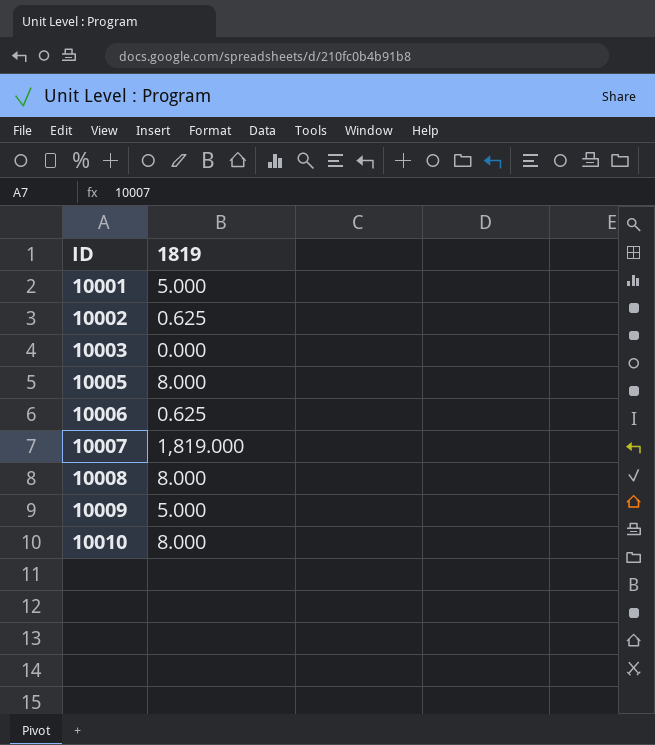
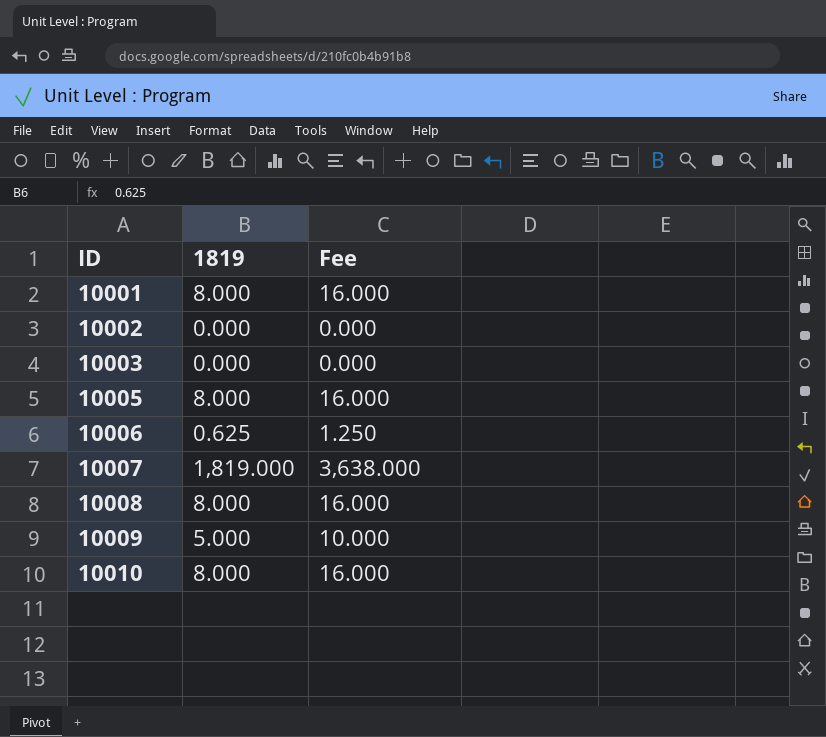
column Fee | formula: none -> [1819] * 2
10001 | 1819: 5.000 -> 8.000
10002 | 1819: 0.625 -> 0.000

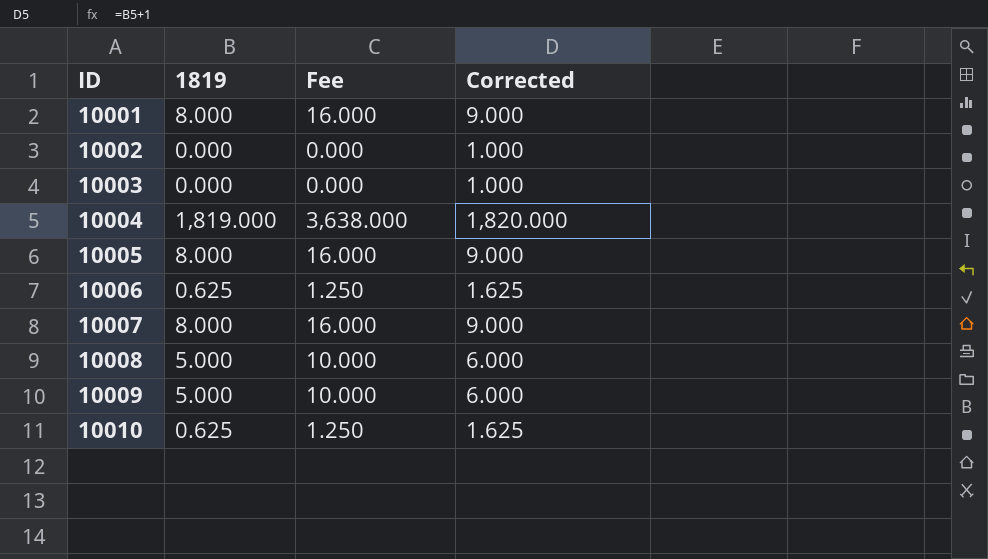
column Corrected | formula: none -> [1819] + 1
row 10004: none -> 1,819.000 | 3,638.000 | 1,820.000
10007 | 1819: 1,819.000 -> 8.000
10007 | Fee: 3,638.000 -> 16.000
10008 | 1819: 8.000 -> 5.000
10008 | Fee: 16.000 -> 10.000
10010 | 1819: 8.000 -> 0.625
10010 | Fee: 16.000 -> 1.250

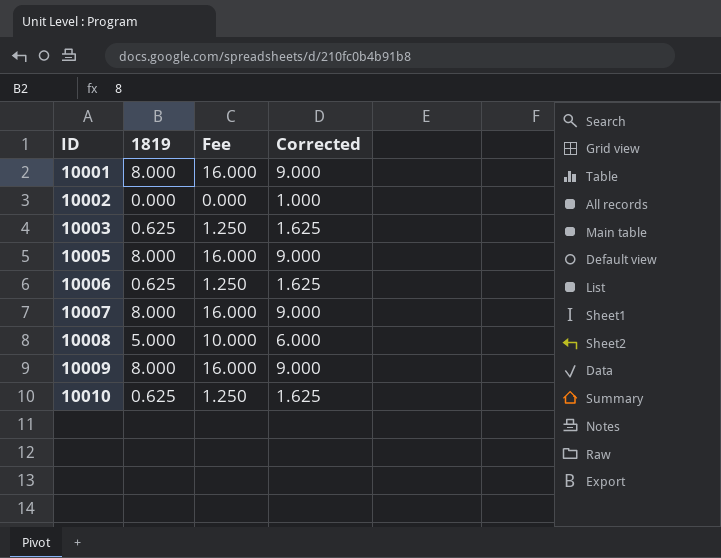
row 10004: 1,819.000 | 3,638.000 | 1,820.000 -> none
10003 | 1819: 0.000 -> 0.625
10003 | Fee: 0.000 -> 1.250
10003 | Corrected: 1.000 -> 1.625
10009 | 1819: 5.000 -> 8.000
10009 | Fee: 10.000 -> 16.000
10009 | Corrected: 6.000 -> 9.000

